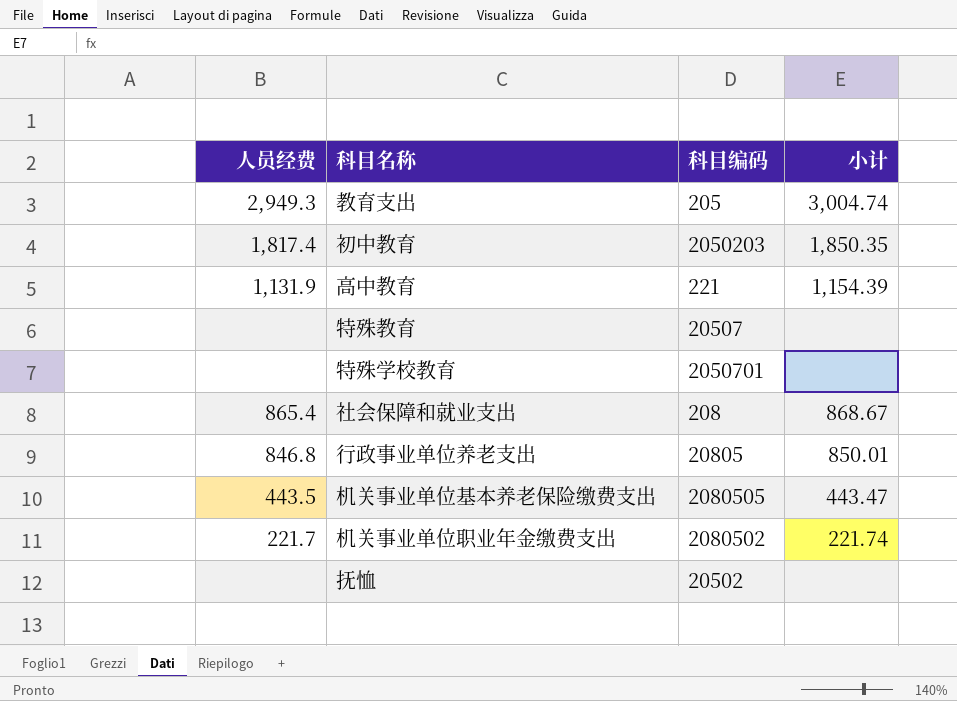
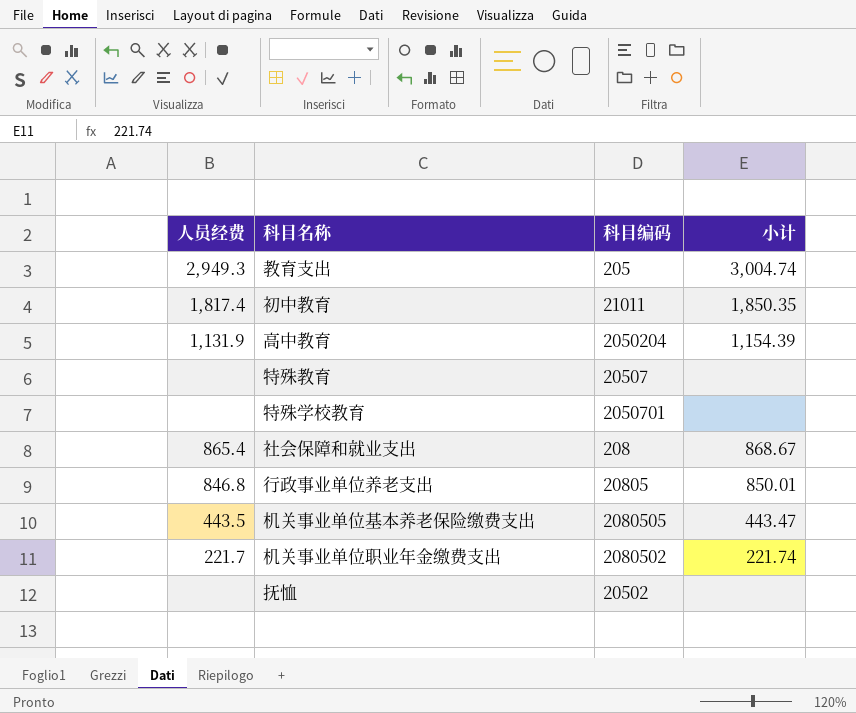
初中教育 | 科目编码: 2050203 -> 21011
高中教育 | 科目编码: 221 -> 2050204

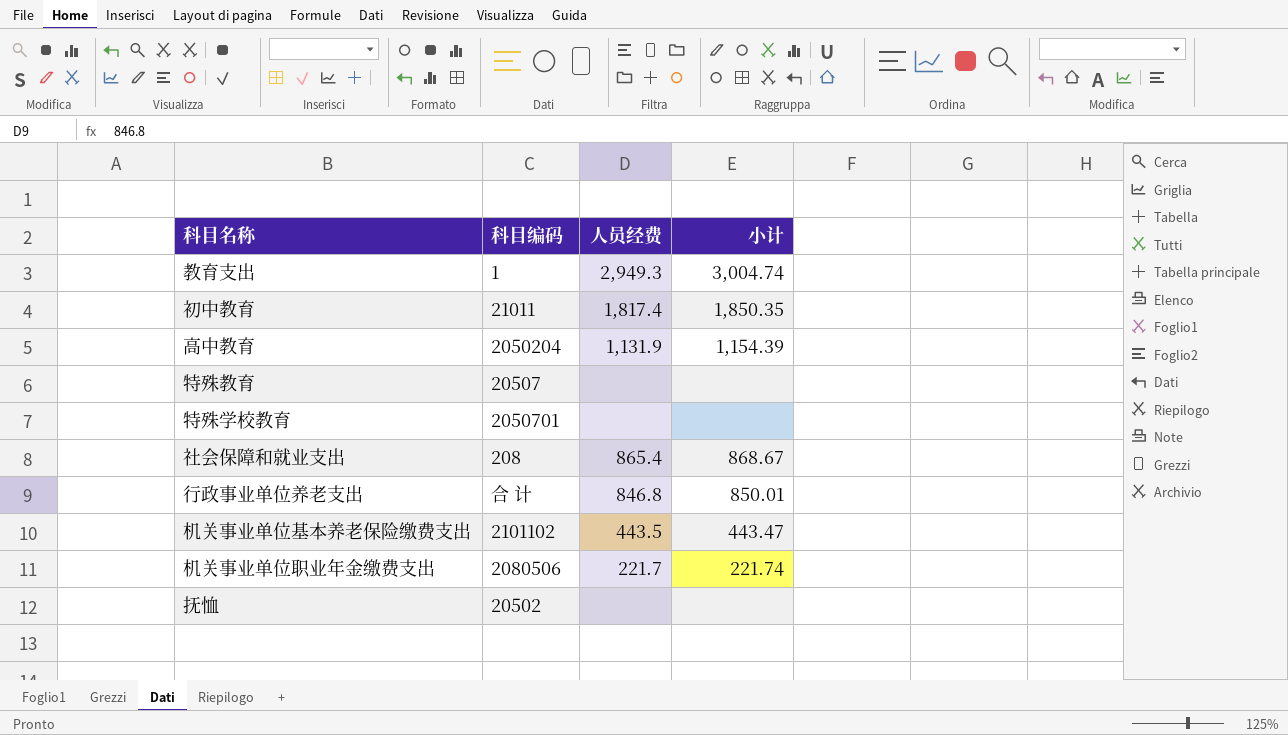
column 人员经费 | position: 1 -> 3
教育支出 | 科目编码: 205 -> 1
行政事业单位养老支出 | 科目编码: 20805 -> 合 计
机关事业单位基本养老保险缴费支出 | 科目编码: 2080505 -> 2101102
机关事业单位职业年金缴费支出 | 科目编码: 2080502 -> 2080506

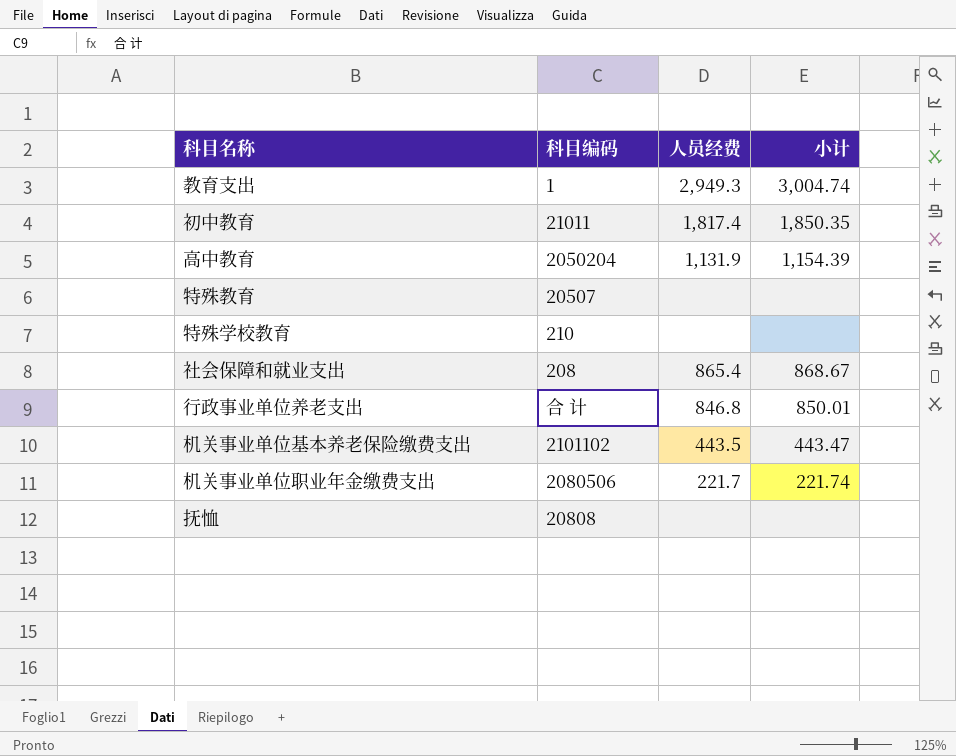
特殊学校教育 | 科目编码: 2050701 -> 210
抚恤 | 科目编码: 20502 -> 20808

